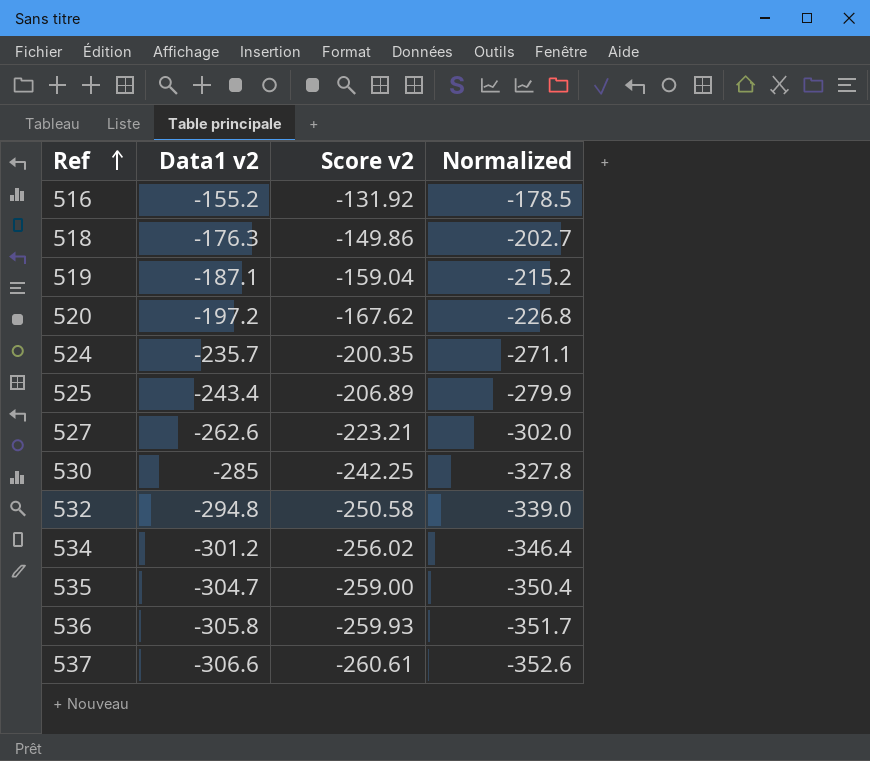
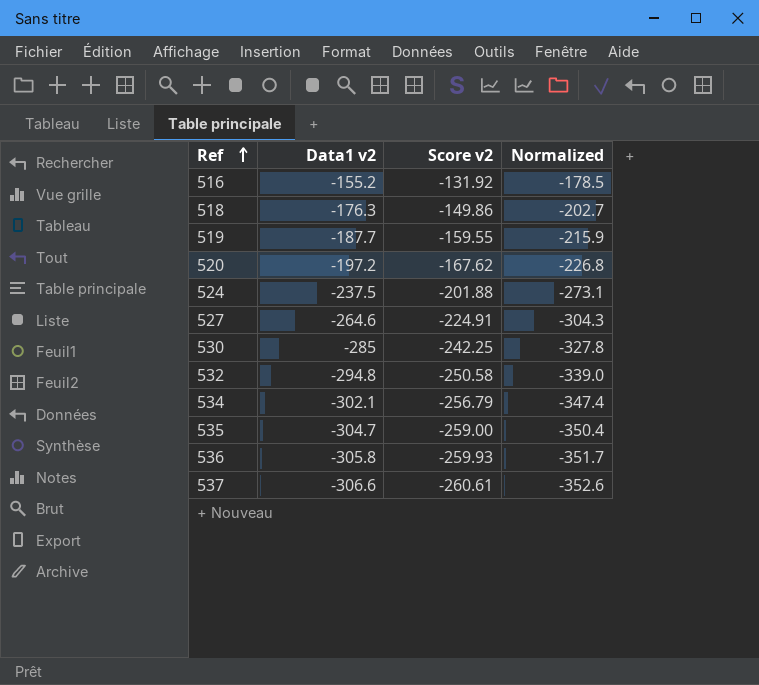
row 525: -243.4 | -206.89 | -279.9 -> none
519 | Data1 v2: -187.1 -> -187.7
519 | Score v2: -159.04 -> -159.55
519 | Normalized: -215.2 -> -215.9
524 | Data1 v2: -235.7 -> -237.5
524 | Score v2: -200.35 -> -201.88
524 | Normalized: -271.1 -> -273.1
527 | Data1 v2: -262.6 -> -264.6
527 | Score v2: -223.21 -> -224.91
527 | Normalized: -302.0 -> -304.3
534 | Data1 v2: -301.2 -> -302.1
534 | Score v2: -256.02 -> -256.79
534 | Normalized: -346.4 -> -347.4

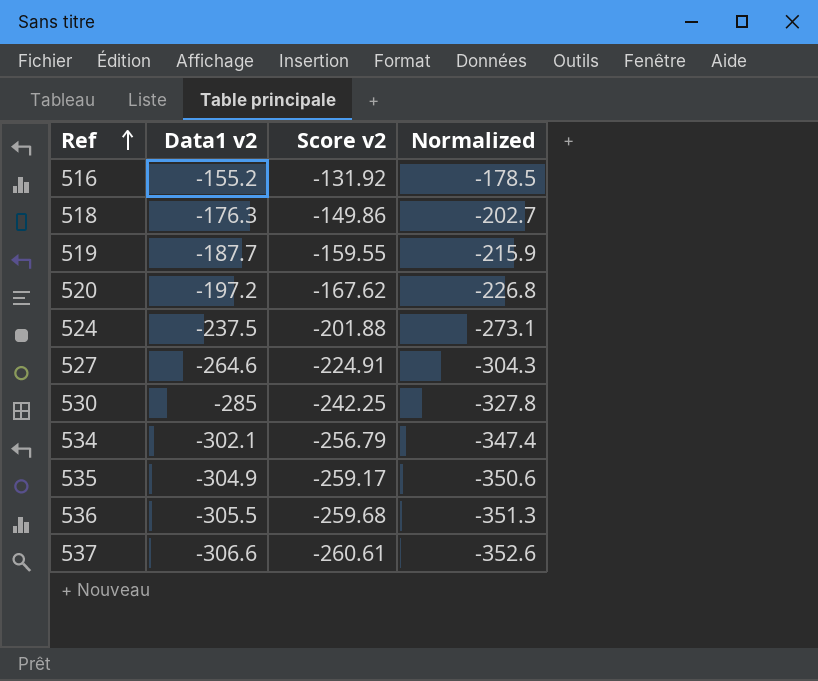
row 532: -294.8 | -250.58 | -339.0 -> none
535 | Data1 v2: -304.7 -> -304.9
535 | Score v2: -259.00 -> -259.17
535 | Normalized: -350.4 -> -350.6
536 | Data1 v2: -305.8 -> -305.5
536 | Score v2: -259.93 -> -259.68
536 | Normalized: -351.7 -> -351.3

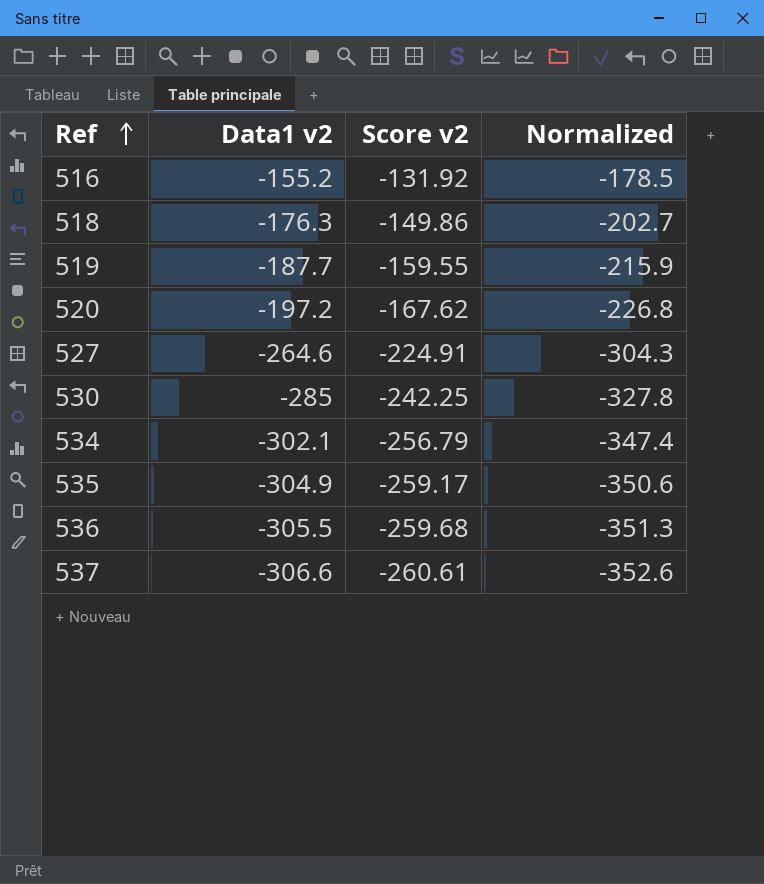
row 524: -237.5 | -201.88 | -273.1 -> none

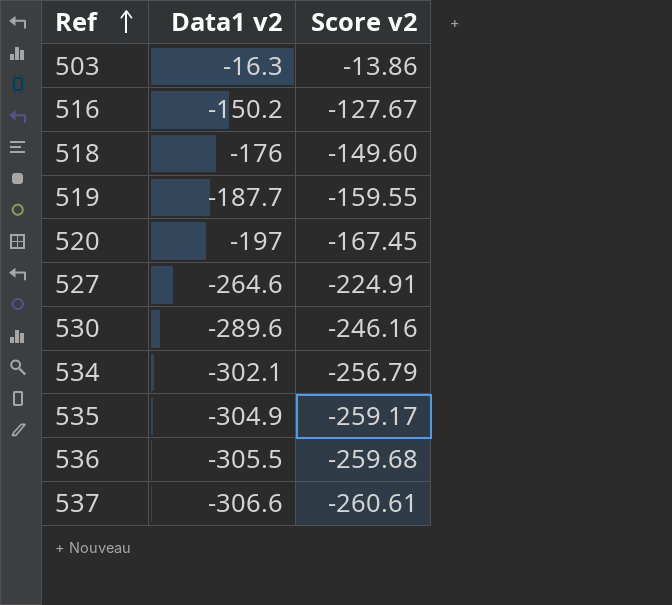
column Normalized | formula: [Data1 v2] * 1.15 -> none
row 503: none -> -16.3 | -13.86
516 | Data1 v2: -155.2 -> -150.2
516 | Score v2: -131.92 -> -127.67
518 | Data1 v2: -176.3 -> -176
518 | Score v2: -149.86 -> -149.60
520 | Data1 v2: -197.2 -> -197
520 | Score v2: -167.62 -> -167.45
530 | Data1 v2: -285 -> -289.6
530 | Score v2: -242.25 -> -246.16

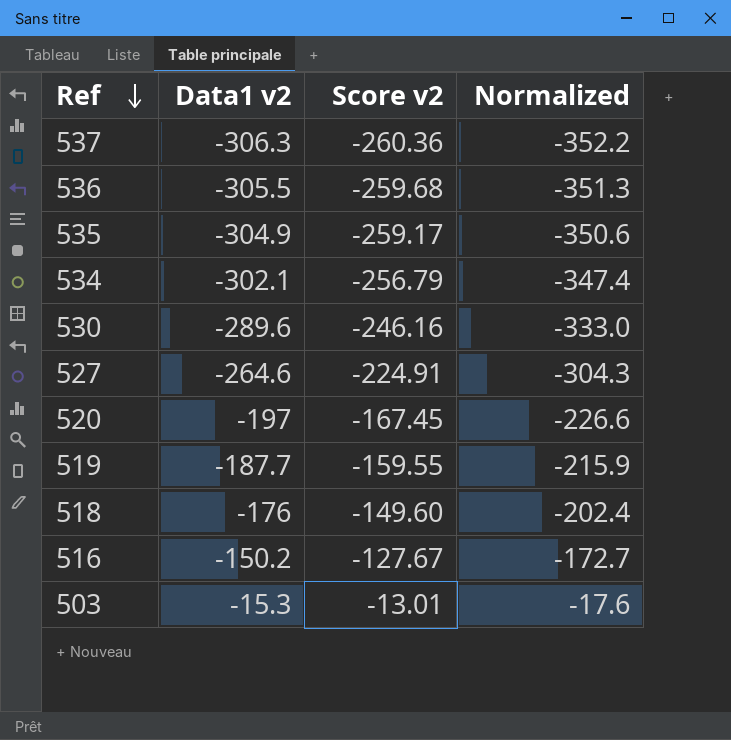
row order: Ref ascending -> Ref descending
column Normalized | formula: none -> [Data1 v2] * 1.15
537 | Data1 v2: -306.6 -> -306.3
537 | Score v2: -260.61 -> -260.36
503 | Data1 v2: -16.3 -> -15.3
503 | Score v2: -13.86 -> -13.01

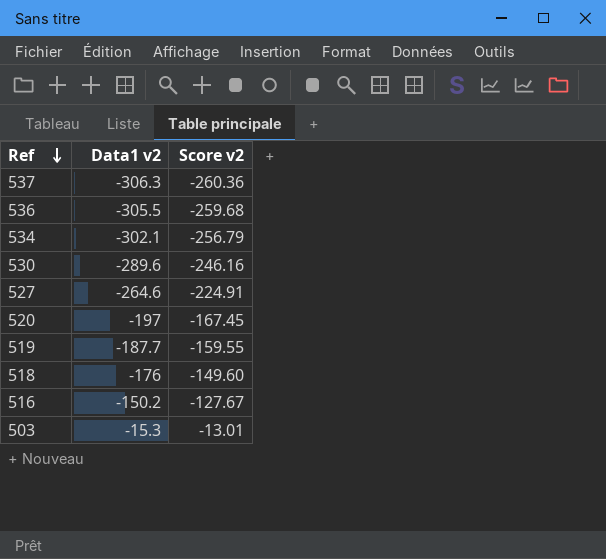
column Normalized | formula: [Data1 v2] * 1.15 -> none
row 535: -304.9 | -259.17 | -350.6 -> none

